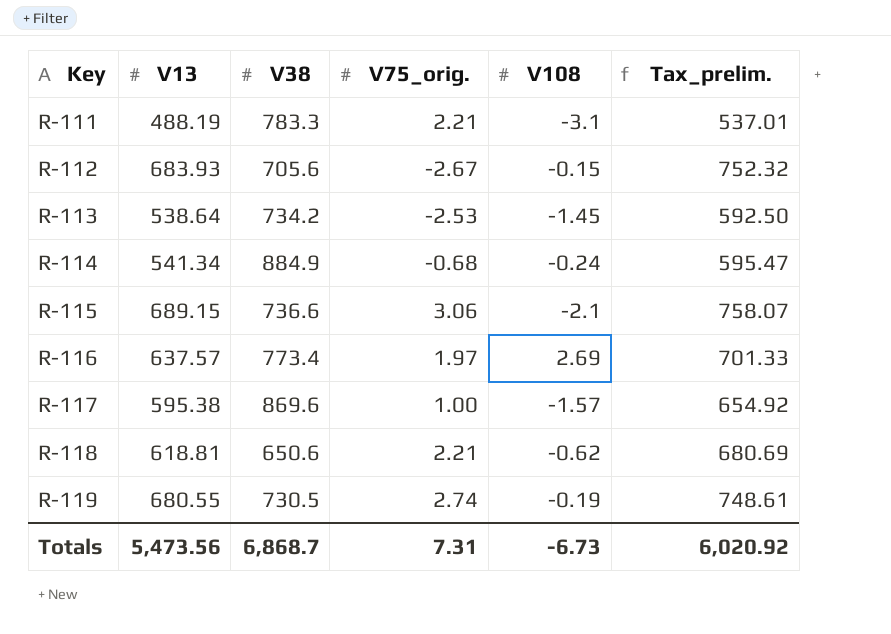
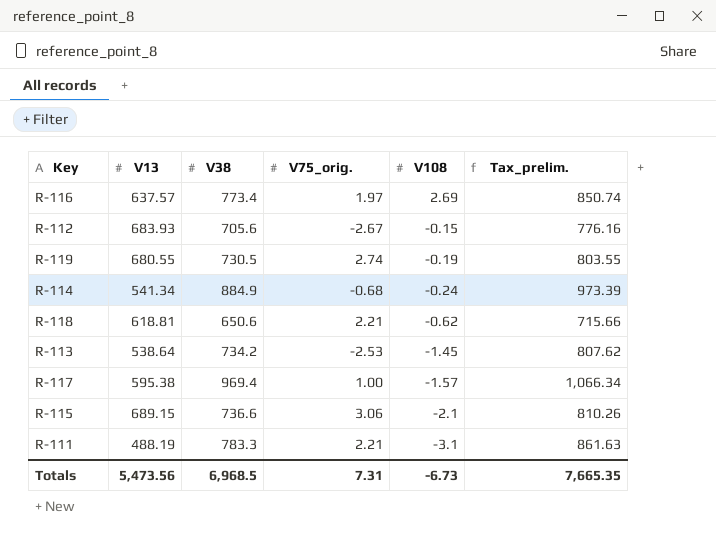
row order: Key ascending -> V108 descending
column Tax_prelim. | formula: [V13] * 1.1 -> [V38] * 1.1
R-117 | V38: 869.6 -> 969.4
Totals | V38: 6,868.7 -> 6,968.5
Totals | Tax_prelim.: 6,020.92 -> 7,665.35

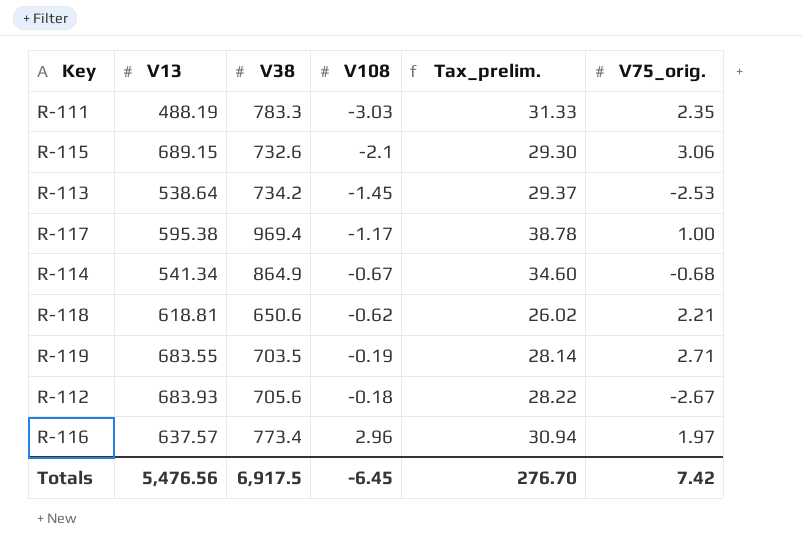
row order: V108 descending -> V108 ascending
column Tax_prelim. | formula: [V38] * 1.1 -> [V38] * 0.04
column V75_orig. | position: 4 -> 6
R-111 | V108: -3.1 -> -3.03
R-111 | V75_orig.: 2.21 -> 2.35
R-115 | V38: 736.6 -> 732.6
R-117 | V108: -1.57 -> -1.17
R-114 | V38: 884.9 -> 864.9
R-114 | V108: -0.24 -> -0.67
R-119 | V13: 680.55 -> 683.55
R-119 | V38: 730.5 -> 703.5
R-119 | V75_orig.: 2.74 -> 2.71
R-112 | V108: -0.15 -> -0.18
R-116 | V108: 2.69 -> 2.96
Totals | V13: 5,473.56 -> 5,476.56
Totals | V38: 6,968.5 -> 6,917.5
Totals | V108: -6.73 -> -6.45
Totals | Tax_prelim.: 7,665.35 -> 276.70
Totals | V75_orig.: 7.31 -> 7.42

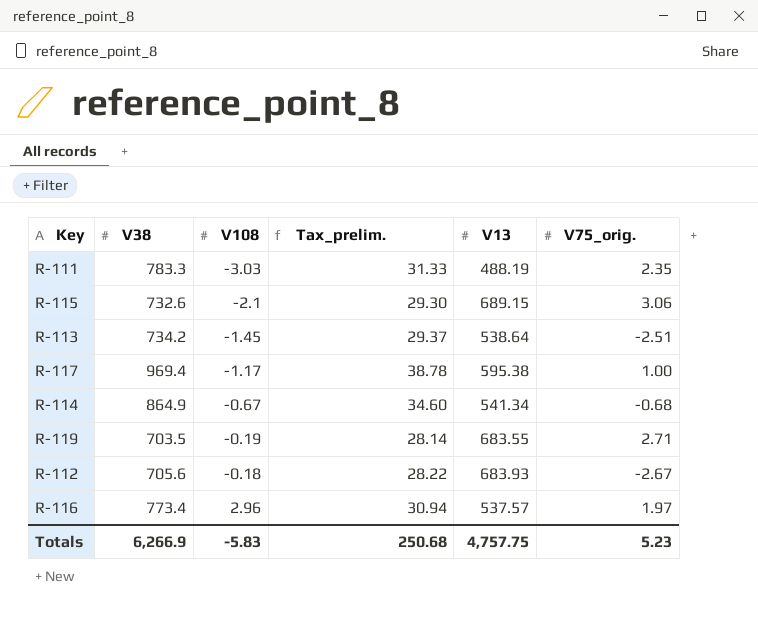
column V13 | position: 2 -> 5
row R-118: 618.81 | 650.6 | -0.62 | 26.02 | 2.21 -> none
R-113 | V75_orig.: -2.53 -> -2.51
R-116 | V13: 637.57 -> 537.57
Totals | V38: 6,917.5 -> 6,266.9
Totals | V108: -6.45 -> -5.83
Totals | Tax_prelim.: 276.70 -> 250.68
Totals | V13: 5,476.56 -> 4,757.75
Totals | V75_orig.: 7.42 -> 5.23

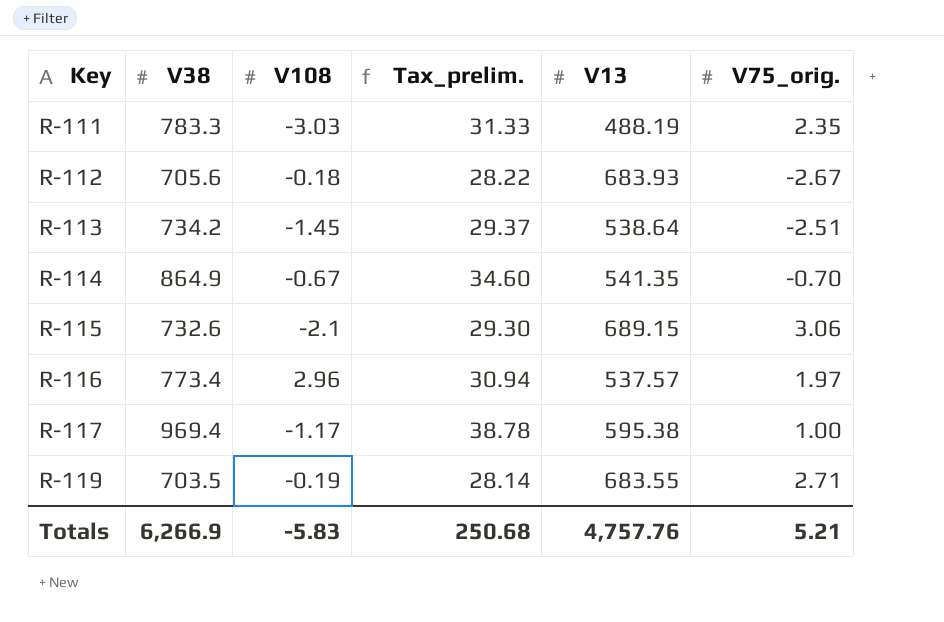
row order: V108 ascending -> Key ascending
R-114 | V13: 541.34 -> 541.35
R-114 | V75_orig.: -0.68 -> -0.70
Totals | V13: 4,757.75 -> 4,757.76
Totals | V75_orig.: 5.23 -> 5.21

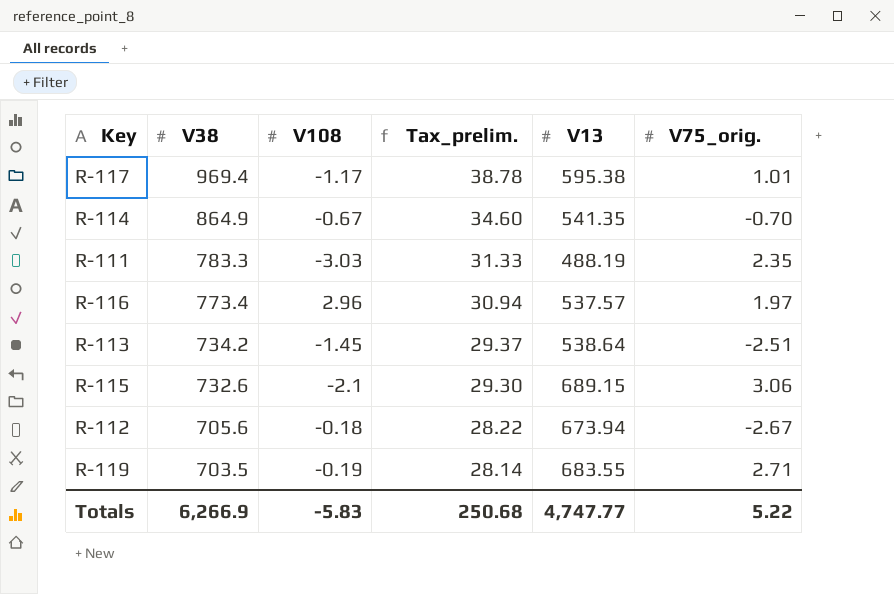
row order: Key ascending -> V38 descending
R-117 | V75_orig.: 1.00 -> 1.01
R-112 | V13: 683.93 -> 673.94
Totals | V13: 4,757.76 -> 4,747.77
Totals | V75_orig.: 5.21 -> 5.22

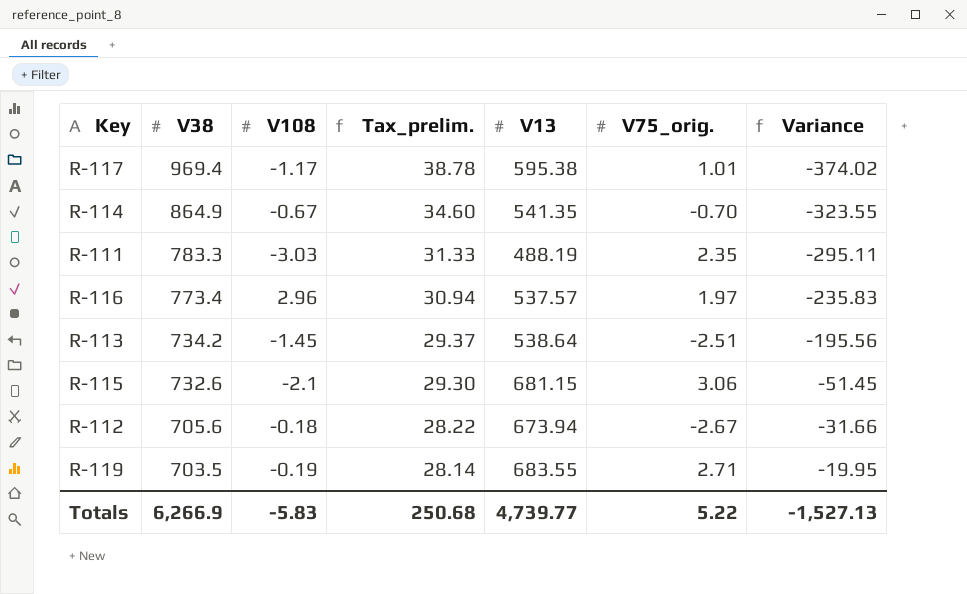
column Variance | formula: none -> [V13] - [V38]
R-115 | V13: 689.15 -> 681.15
Totals | V13: 4,747.77 -> 4,739.77

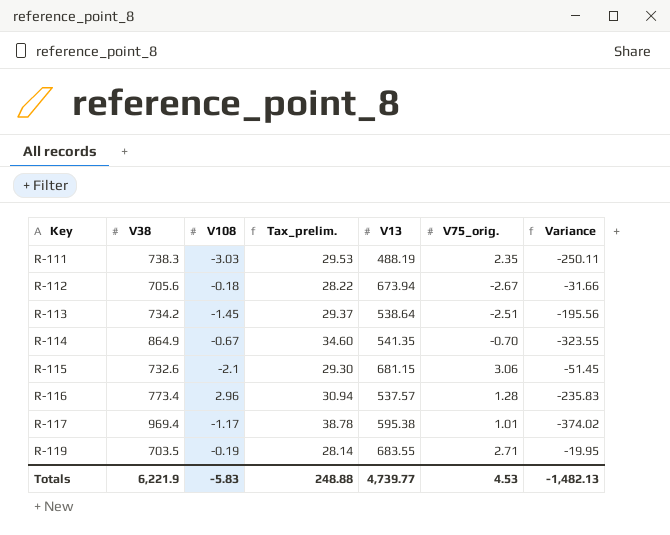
row order: V38 descending -> Key ascending
R-111 | V38: 783.3 -> 738.3
R-111 | Tax_prelim.: 31.33 -> 29.53
R-111 | Variance: -295.11 -> -250.11
R-116 | V75_orig.: 1.97 -> 1.28
Totals | V38: 6,266.9 -> 6,221.9
Totals | Tax_prelim.: 250.68 -> 248.88
Totals | V75_orig.: 5.22 -> 4.53
Totals | Variance: -1,527.13 -> -1,482.13

